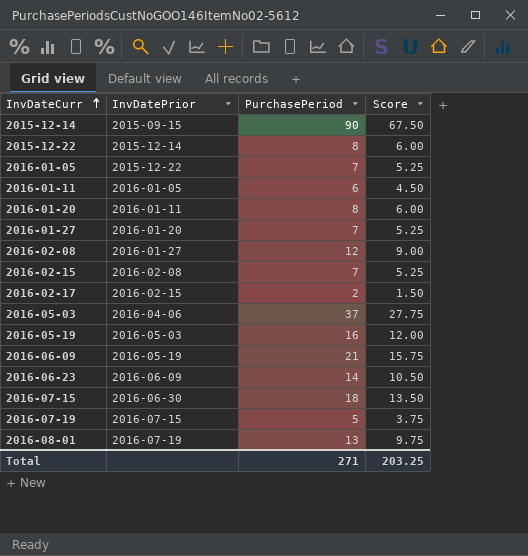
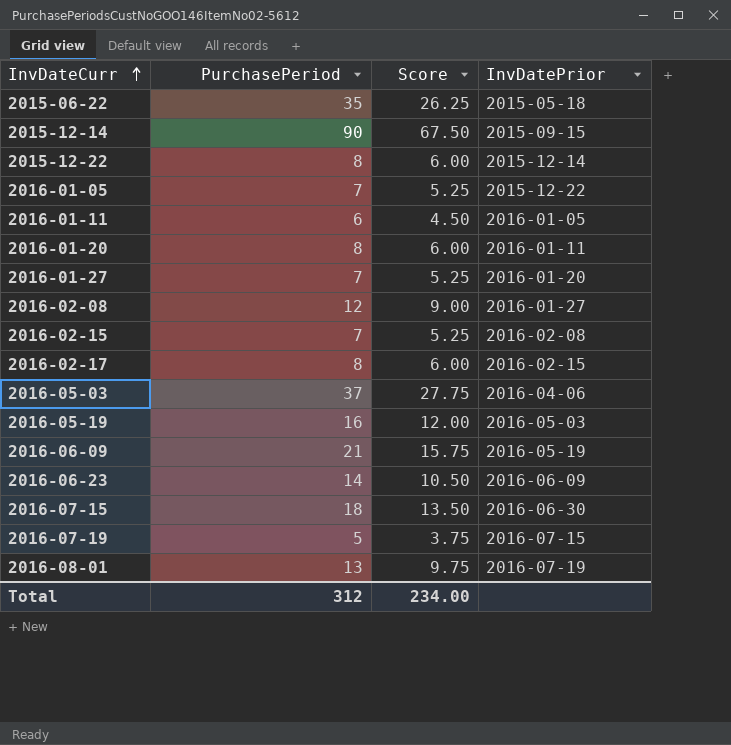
column InvDatePrior | position: 2 -> 4
row 2015-06-22: none -> 35 | 26.25 | 2015-05-18
2016-02-17 | PurchasePeriod: 2 -> 8
2016-02-17 | Score: 1.50 -> 6.00
Total | PurchasePeriod: 271 -> 312
Total | Score: 203.25 -> 234.00

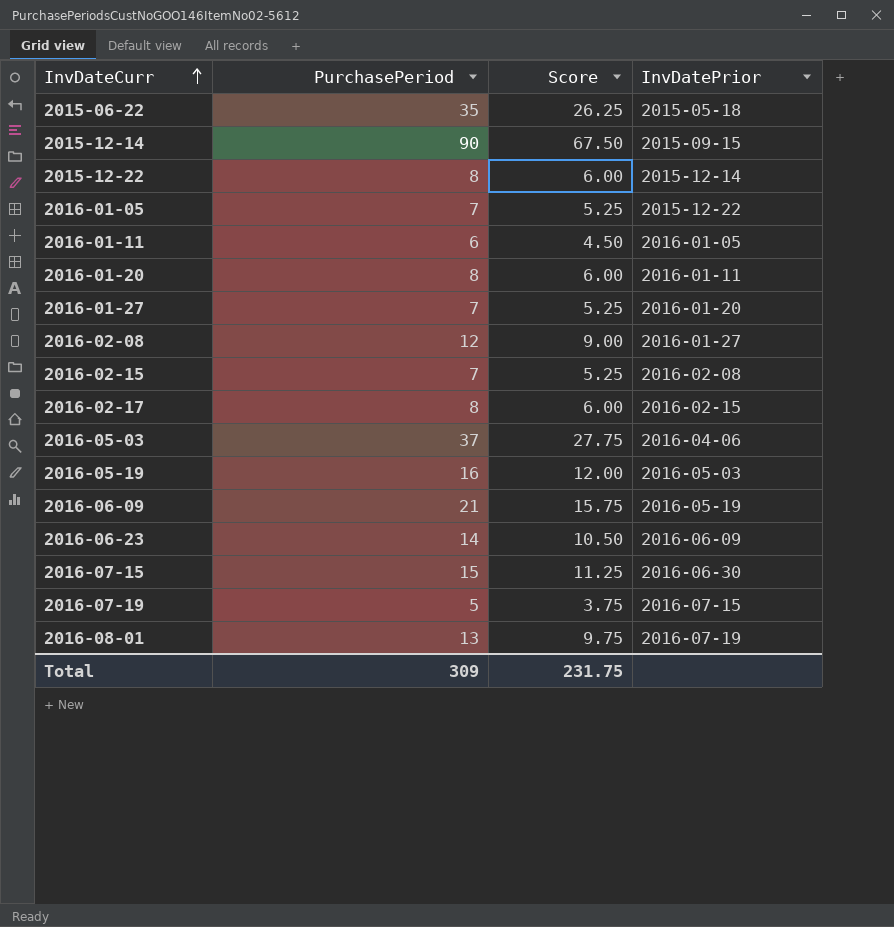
2016-07-15 | PurchasePeriod: 18 -> 15
2016-07-15 | Score: 13.50 -> 11.25
Total | PurchasePeriod: 312 -> 309
Total | Score: 234.00 -> 231.75

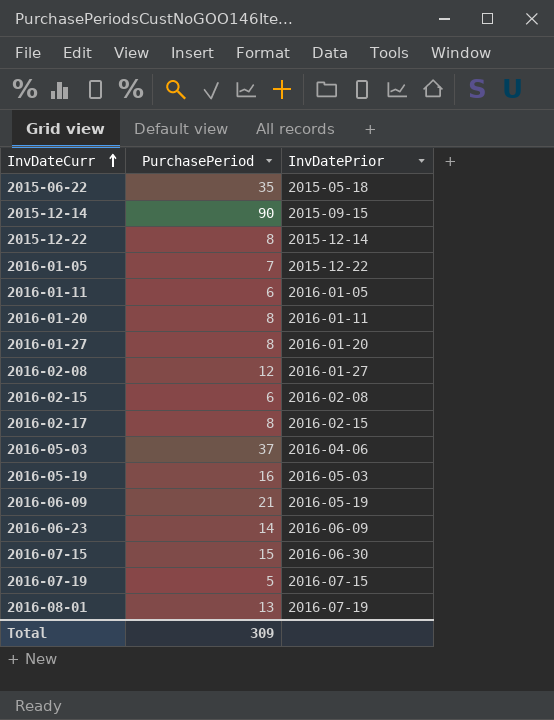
column Score | formula: [PurchasePeriod] * 0.75 -> none
2016-01-27 | PurchasePeriod: 7 -> 8
2016-02-15 | PurchasePeriod: 7 -> 6

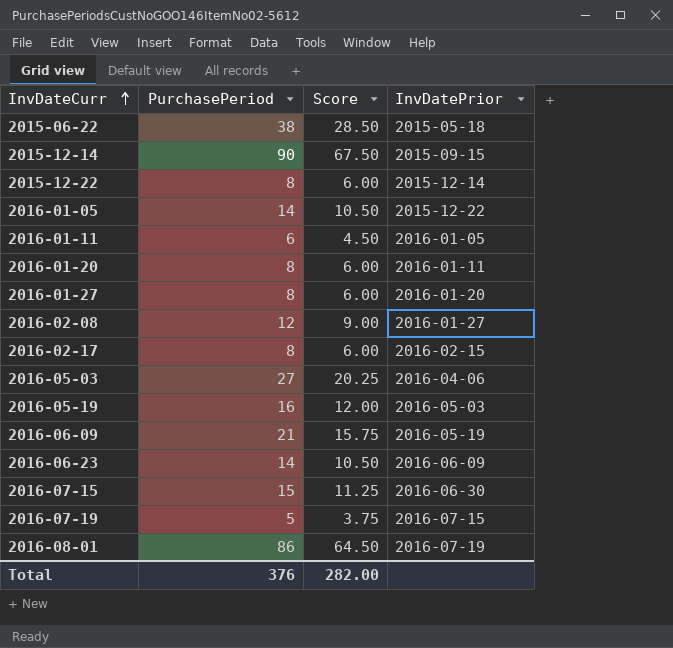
column Score | formula: none -> [PurchasePeriod] * 0.75
row 2016-02-15: 6 | 2016-02-08 -> none
2015-06-22 | PurchasePeriod: 35 -> 38
2016-01-05 | PurchasePeriod: 7 -> 14
2016-05-03 | PurchasePeriod: 37 -> 27
2016-08-01 | PurchasePeriod: 13 -> 86
Total | PurchasePeriod: 309 -> 376

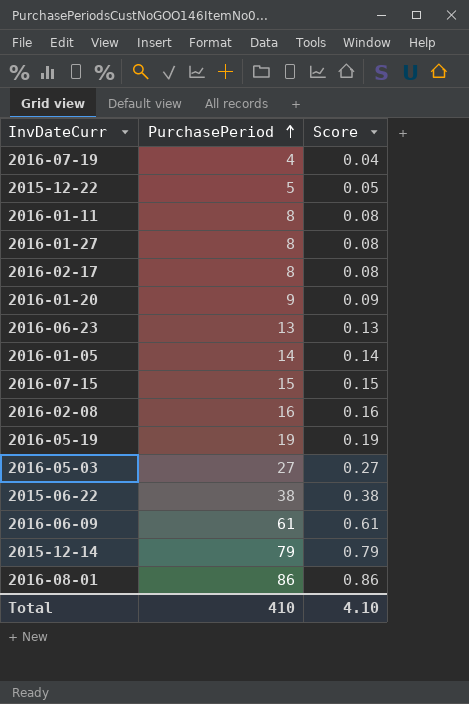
row order: InvDateCurr ascending -> PurchasePeriod ascending
column InvDatePrior | position: 4 -> none
column Score | formula: [PurchasePeriod] * 0.75 -> [PurchasePeriod] * 0.01
2016-07-19 | PurchasePeriod: 5 -> 4
2015-12-22 | PurchasePeriod: 8 -> 5
2016-01-11 | PurchasePeriod: 6 -> 8
2016-01-20 | PurchasePeriod: 8 -> 9
2016-06-23 | PurchasePeriod: 14 -> 13
2016-02-08 | PurchasePeriod: 12 -> 16
2016-05-19 | PurchasePeriod: 16 -> 19
2016-06-09 | PurchasePeriod: 21 -> 61
2015-12-14 | PurchasePeriod: 90 -> 79
Total | PurchasePeriod: 376 -> 410
Total | Score: 282.00 -> 4.10

